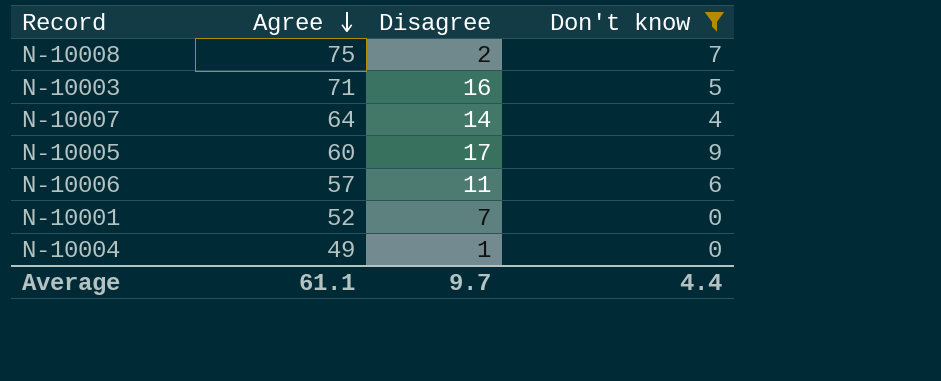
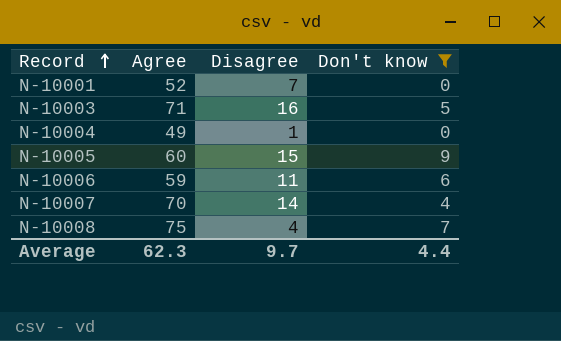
row order: Agree descending -> Record ascending
N-10005 | Disagree: 17 -> 15
N-10006 | Agree: 57 -> 59
N-10007 | Agree: 64 -> 70
N-10008 | Disagree: 2 -> 4
Average | Agree: 61.1 -> 62.3

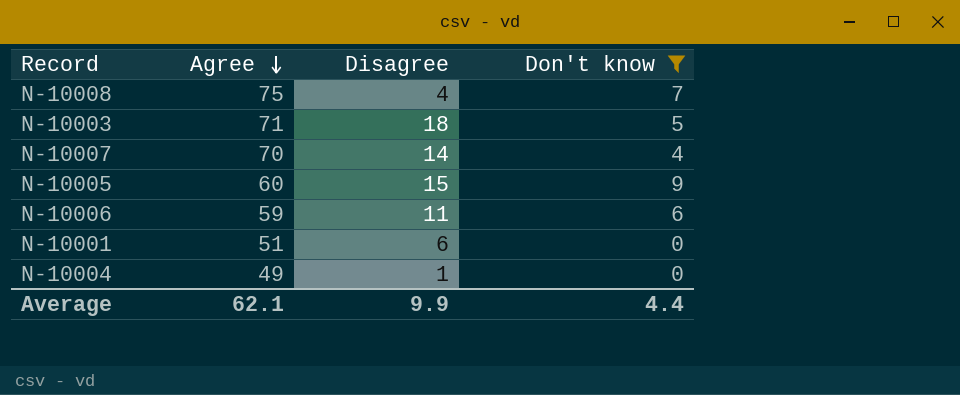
row order: Record ascending -> Agree descending
N-10003 | Disagree: 16 -> 18
N-10001 | Agree: 52 -> 51
N-10001 | Disagree: 7 -> 6
Average | Agree: 62.3 -> 62.1
Average | Disagree: 9.7 -> 9.9

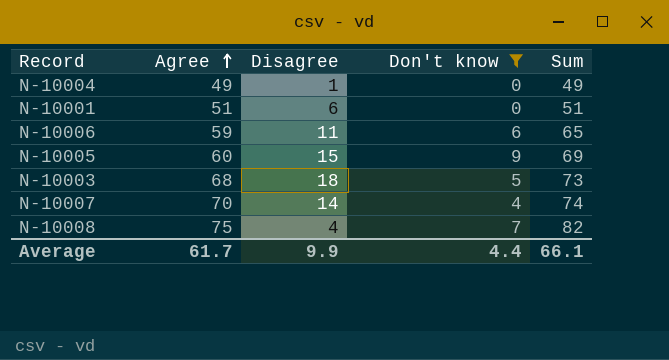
row order: Agree descending -> Agree ascending
column Sum | formula: none -> [Agree] + [Don't know]
N-10003 | Agree: 71 -> 68
Average | Agree: 62.1 -> 61.7

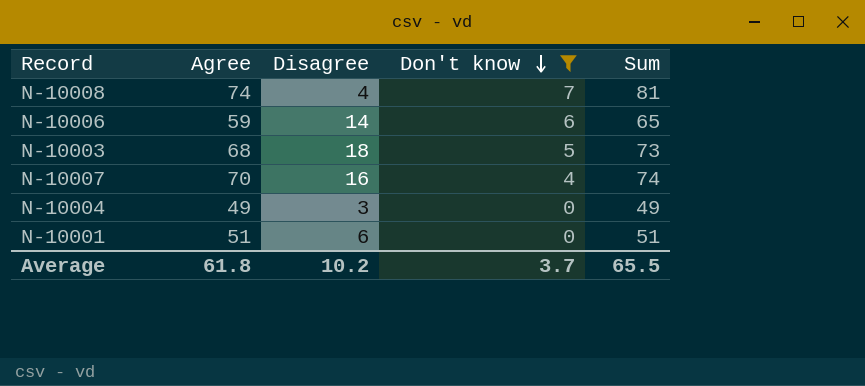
row order: Agree ascending -> Don't know descending
row N-10005: 60 | 15 | 9 | 69 -> none
N-10008 | Agree: 75 -> 74
N-10008 | Sum: 82 -> 81
N-10006 | Disagree: 11 -> 14
N-10007 | Disagree: 14 -> 16
N-10004 | Disagree: 1 -> 3
Average | Agree: 61.7 -> 61.8
Average | Disagree: 9.9 -> 10.2
Average | Don't know: 4.4 -> 3.7
Average | Sum: 66.1 -> 65.5

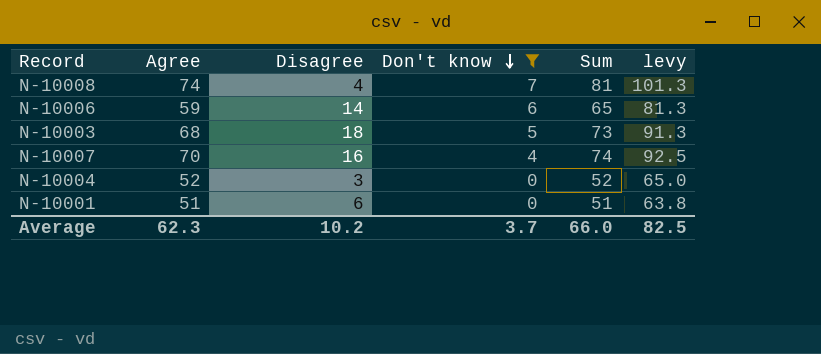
column levy | formula: none -> [Sum] * 1.25
N-10004 | Agree: 49 -> 52
N-10004 | Sum: 49 -> 52
Average | Agree: 61.8 -> 62.3
Average | Sum: 65.5 -> 66.0

